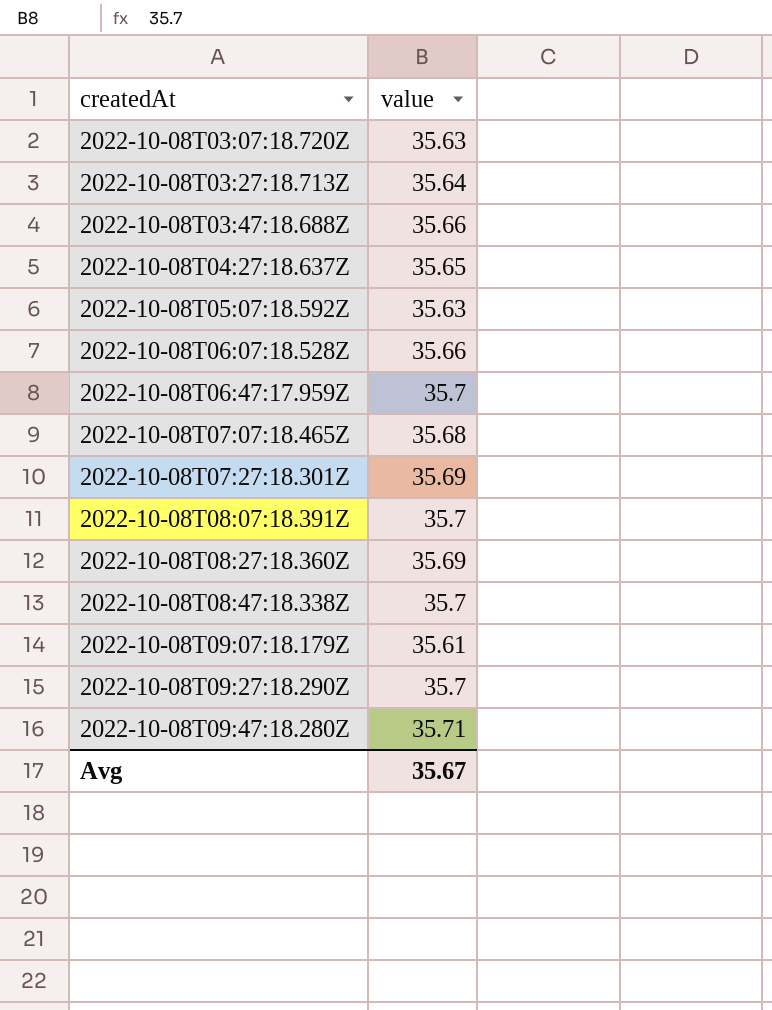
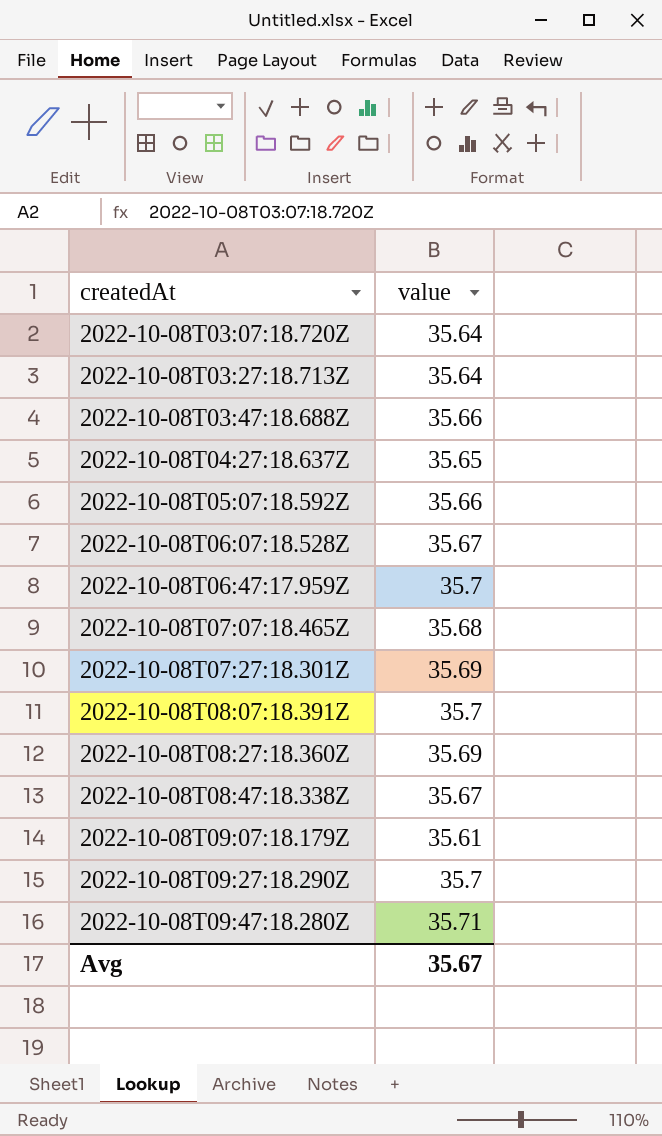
2022-10-08T03:07:18.720Z | value: 35.63 -> 35.64
2022-10-08T05:07:18.592Z | value: 35.63 -> 35.66
2022-10-08T06:07:18.528Z | value: 35.66 -> 35.67
2022-10-08T08:47:18.338Z | value: 35.7 -> 35.67

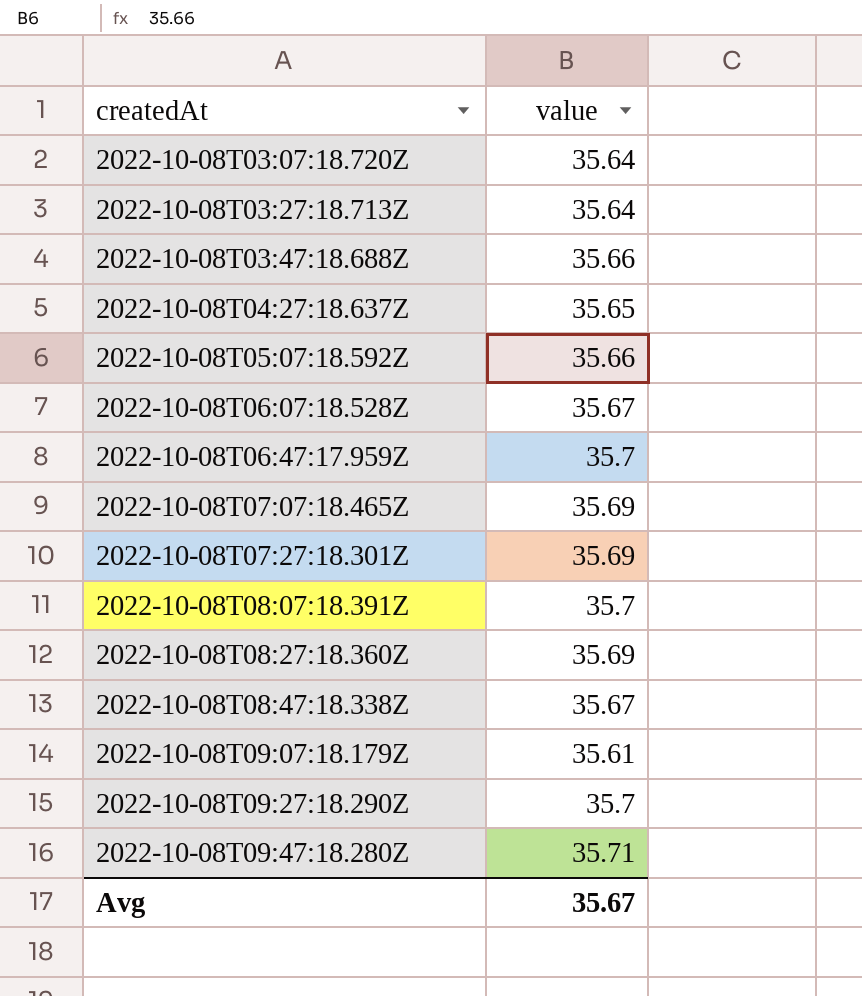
2022-10-08T07:07:18.465Z | value: 35.68 -> 35.69

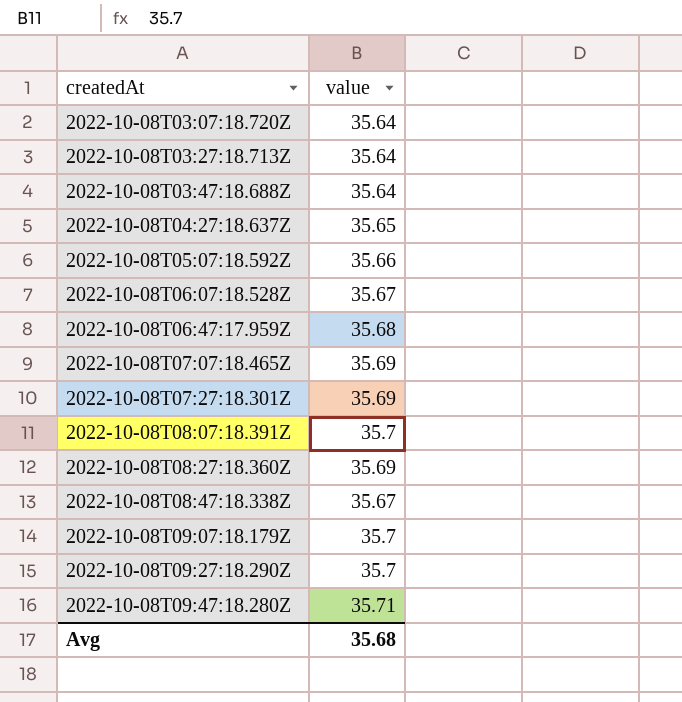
2022-10-08T03:47:18.688Z | value: 35.66 -> 35.64
2022-10-08T06:47:17.959Z | value: 35.7 -> 35.68
2022-10-08T09:07:18.179Z | value: 35.61 -> 35.7
Avg | value: 35.67 -> 35.68

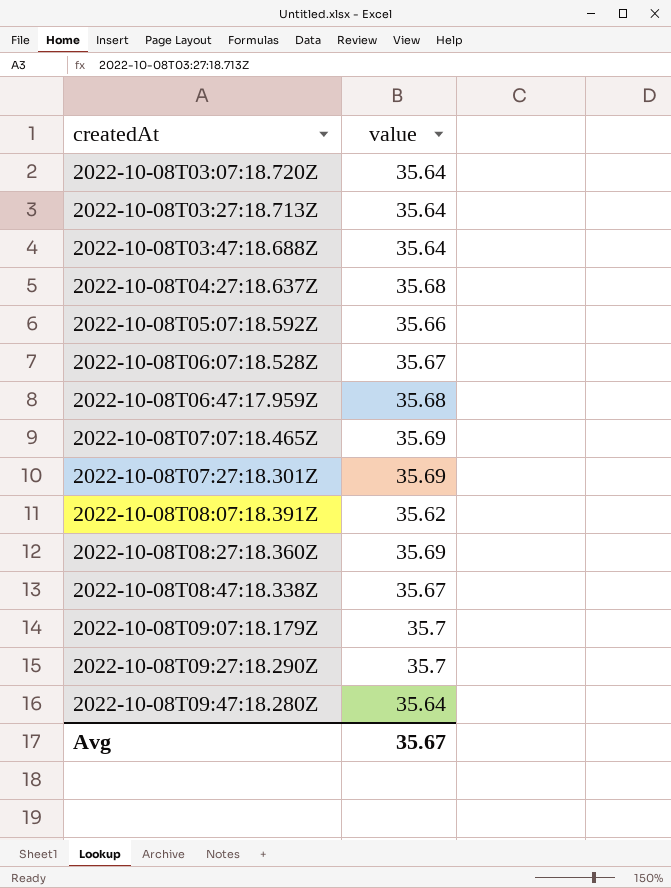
2022-10-08T04:27:18.637Z | value: 35.65 -> 35.68
2022-10-08T08:07:18.391Z | value: 35.7 -> 35.62
2022-10-08T09:47:18.280Z | value: 35.71 -> 35.64
Avg | value: 35.68 -> 35.67

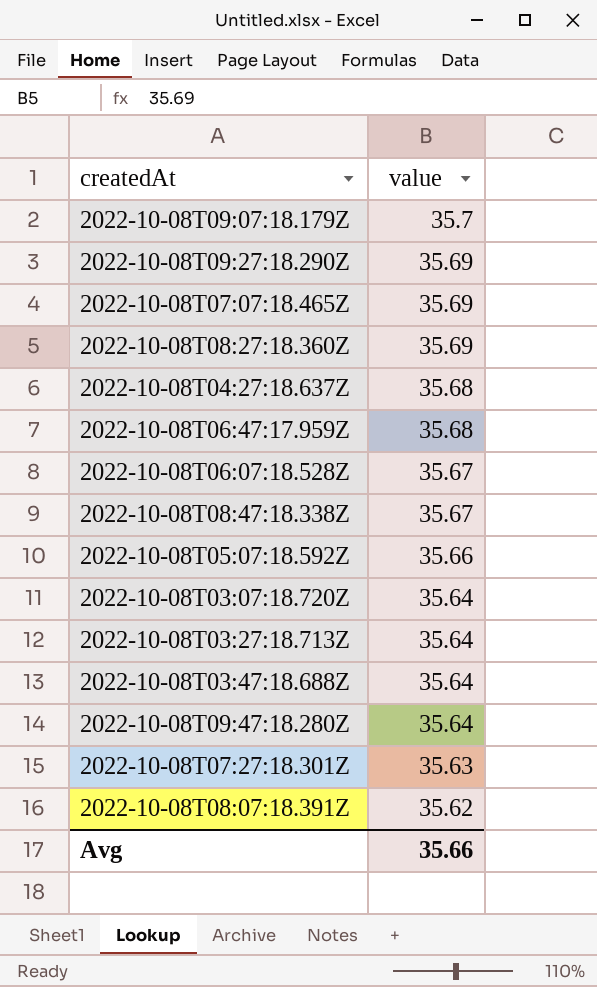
row order: createdAt ascending -> value descending
2022-10-08T09:27:18.290Z | value: 35.7 -> 35.69
2022-10-08T07:27:18.301Z | value: 35.69 -> 35.63
Avg | value: 35.67 -> 35.66

